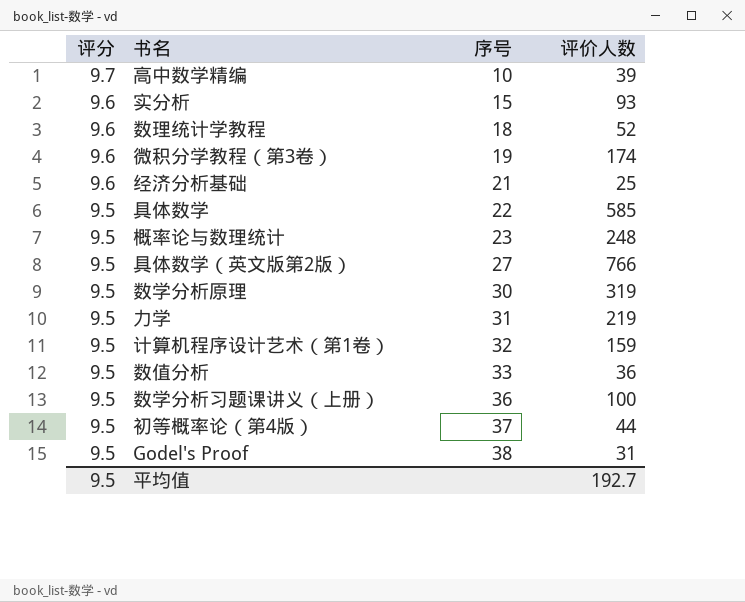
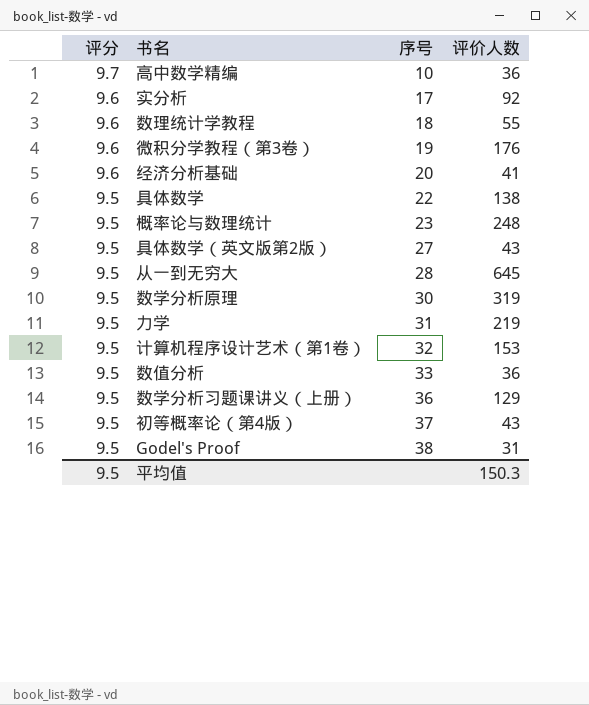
高中数学精编 | 评价人数: 39 -> 36
实分析 | 序号: 15 -> 17
实分析 | 评价人数: 93 -> 92
数理统计学教程 | 评价人数: 52 -> 55
微积分学教程（第3卷） | 评价人数: 174 -> 176
经济分析基础 | 序号: 21 -> 20
经济分析基础 | 评价人数: 25 -> 41
具体数学 | 评价人数: 585 -> 138
具体数学（英文版第2版） | 评价人数: 766 -> 43
row 从一到无穷大: none -> 9.5 | 28 | 645
计算机程序设计艺术（第1卷） | 评价人数: 159 -> 153
数学分析习题课讲义（上册） | 评价人数: 100 -> 129
初等概率论（第4版） | 评价人数: 44 -> 43
平均值 | 评价人数: 192.7 -> 150.3

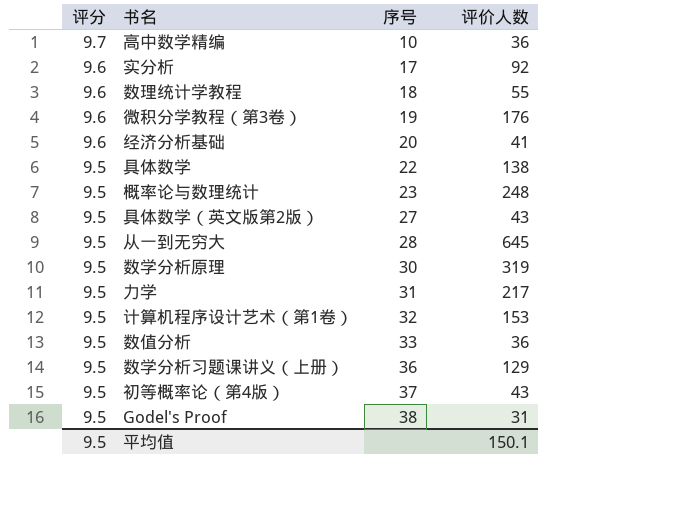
力学 | 评价人数: 219 -> 217
平均值 | 评价人数: 150.3 -> 150.1

